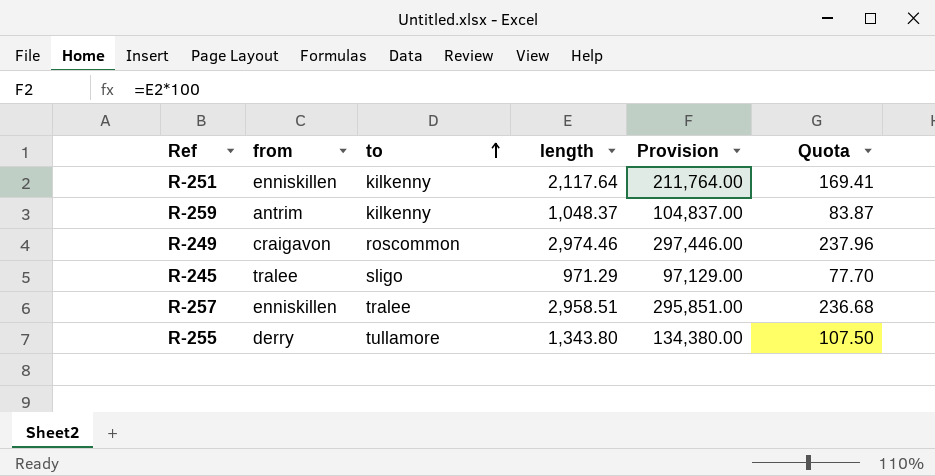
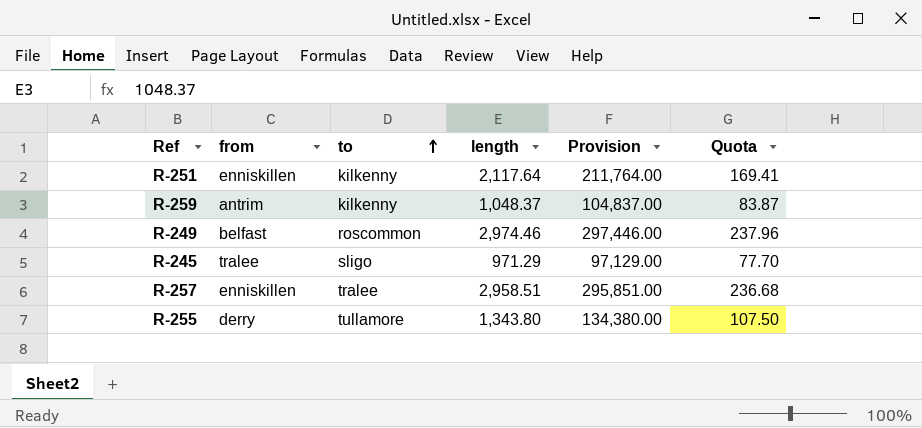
R-249 | from: craigavon -> belfast

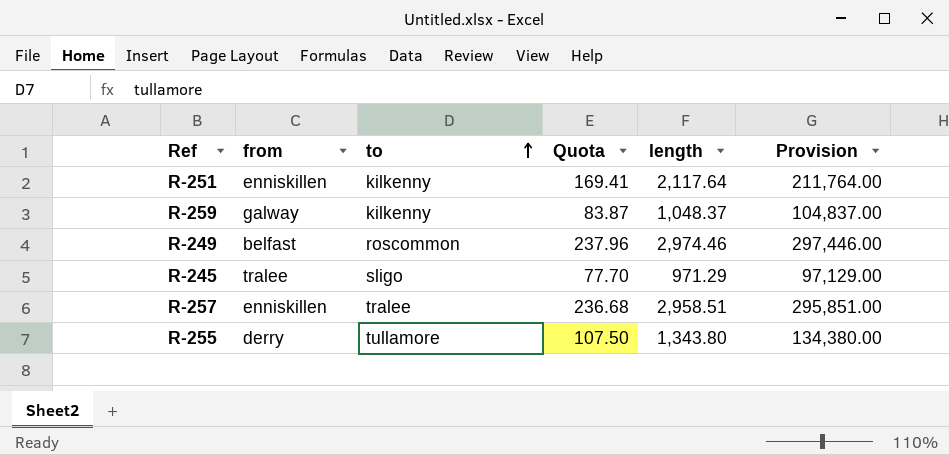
column Quota | position: 6 -> 4
R-259 | from: antrim -> galway

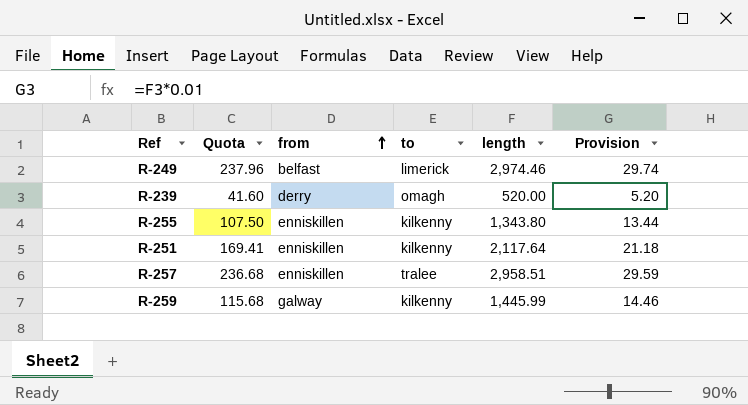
row order: to ascending -> from ascending
column Quota | position: 4 -> 2
column Provision | formula: [length] * 100 -> [length] * 0.01
row R-245: tralee | sligo | 77.70 | 971.29 | 97,129.00 -> none
R-249 | to: roscommon -> limerick
row R-239: none -> 41.60 | derry | omagh | 520.00 | 5.20
R-255 | from: derry -> enniskillen
R-255 | to: tullamore -> kilkenny
R-259 | Quota: 83.87 -> 115.68
R-259 | length: 1,048.37 -> 1,445.99

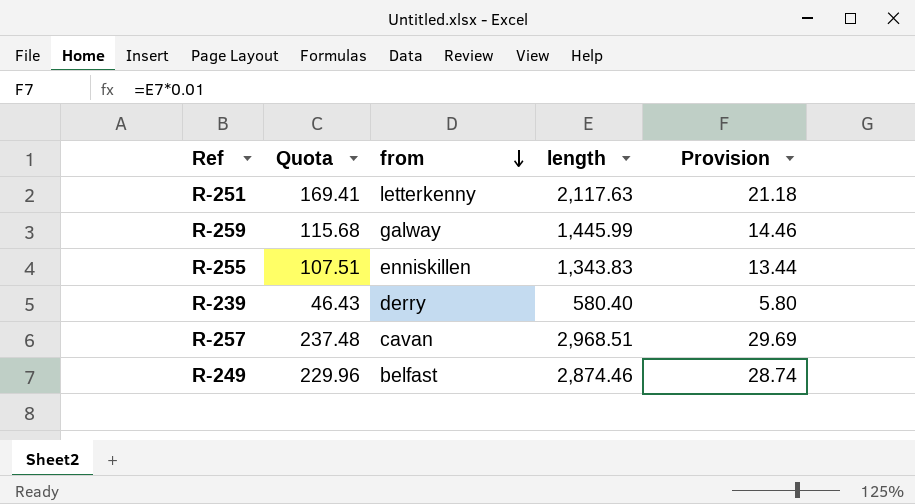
row order: from ascending -> from descending
column to | position: 4 -> none
R-251 | from: enniskillen -> letterkenny
R-251 | length: 2,117.64 -> 2,117.63
R-255 | Quota: 107.50 -> 107.51
R-255 | length: 1,343.80 -> 1,343.83
R-239 | Quota: 41.60 -> 46.43
R-239 | length: 520.00 -> 580.40
R-239 | Provision: 5.20 -> 5.80
R-257 | Quota: 236.68 -> 237.48
R-257 | from: enniskillen -> cavan
R-257 | length: 2,958.51 -> 2,968.51
R-257 | Provision: 29.59 -> 29.69
R-249 | Quota: 237.96 -> 229.96
R-249 | length: 2,974.46 -> 2,874.46
R-249 | Provision: 29.74 -> 28.74

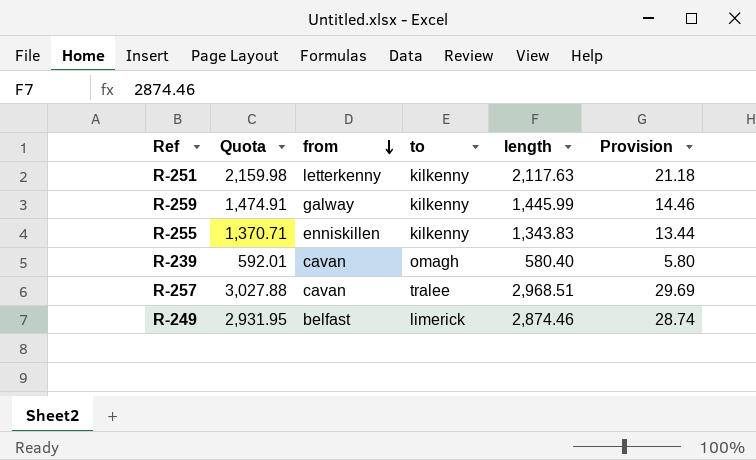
column Quota | formula: [length] * 0.08 -> [length] * 1.02
column to | position: none -> 4
R-239 | from: derry -> cavan

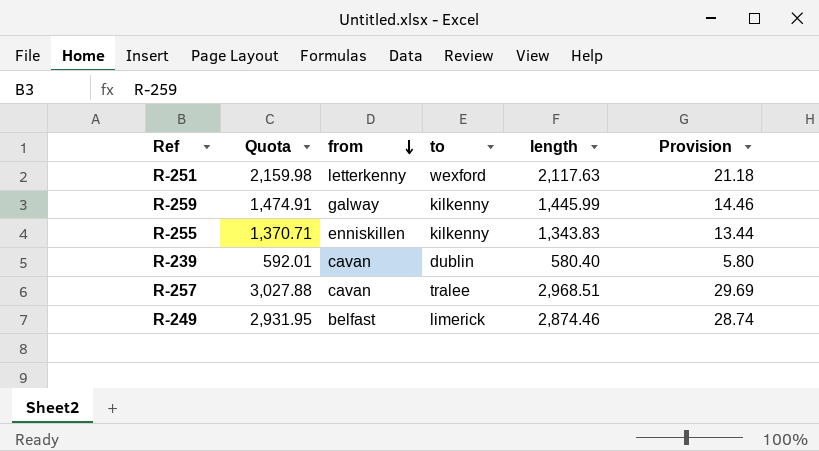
R-251 | to: kilkenny -> wexford
R-239 | to: omagh -> dublin

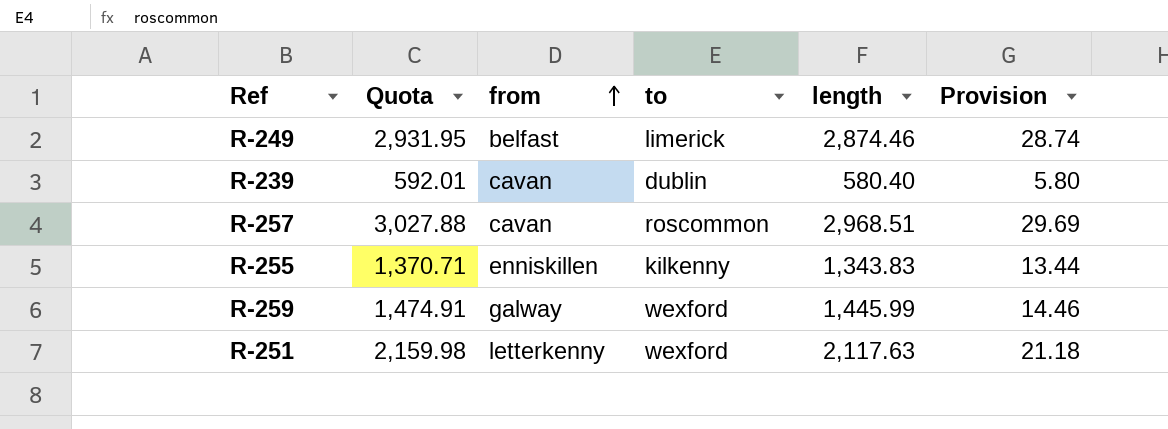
row order: from descending -> from ascending
R-257 | to: tralee -> roscommon
R-259 | to: kilkenny -> wexford

